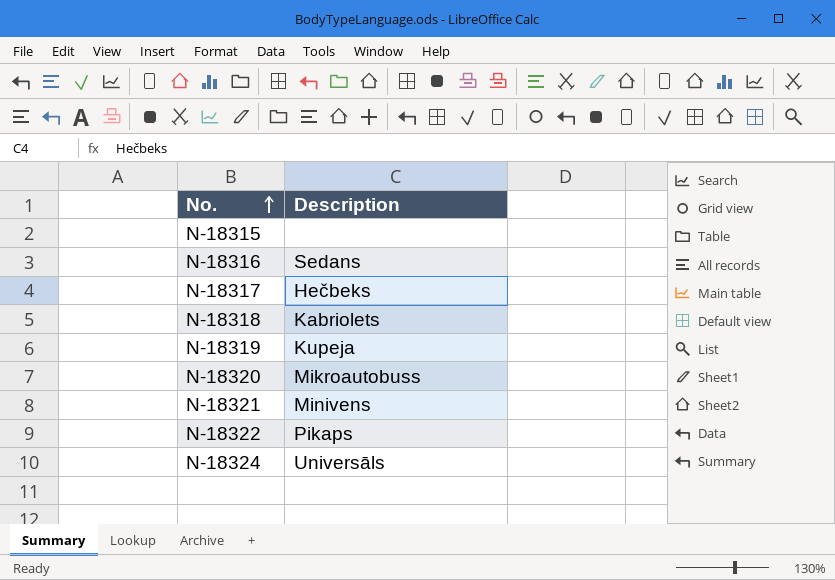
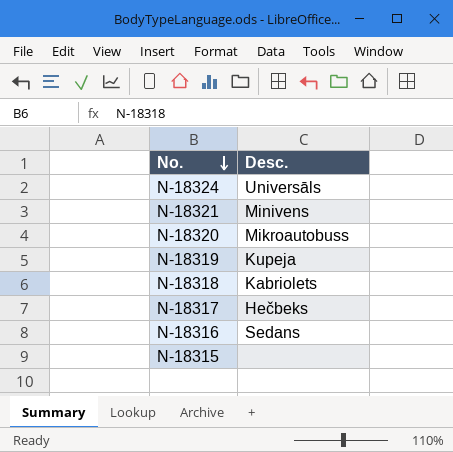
row order: No. ascending -> No. descending
column name: Description -> Desc.
row N-18322: Pikaps -> none

